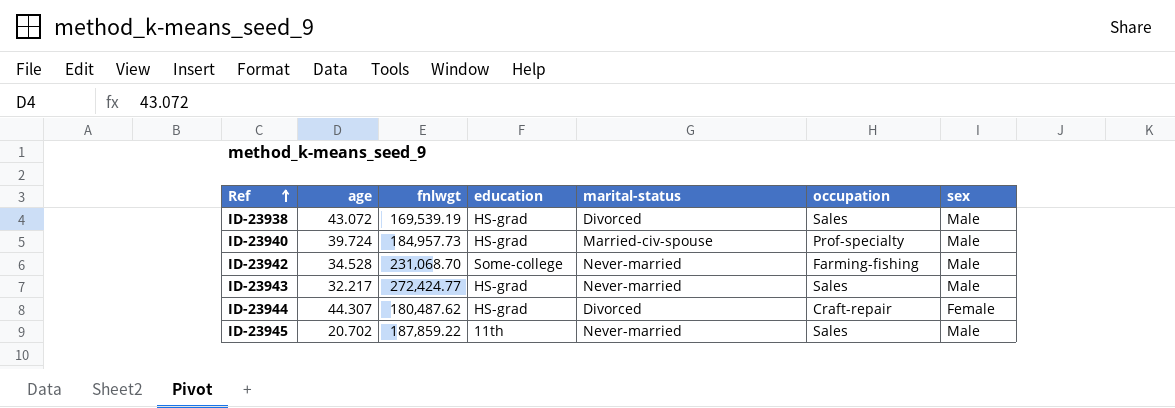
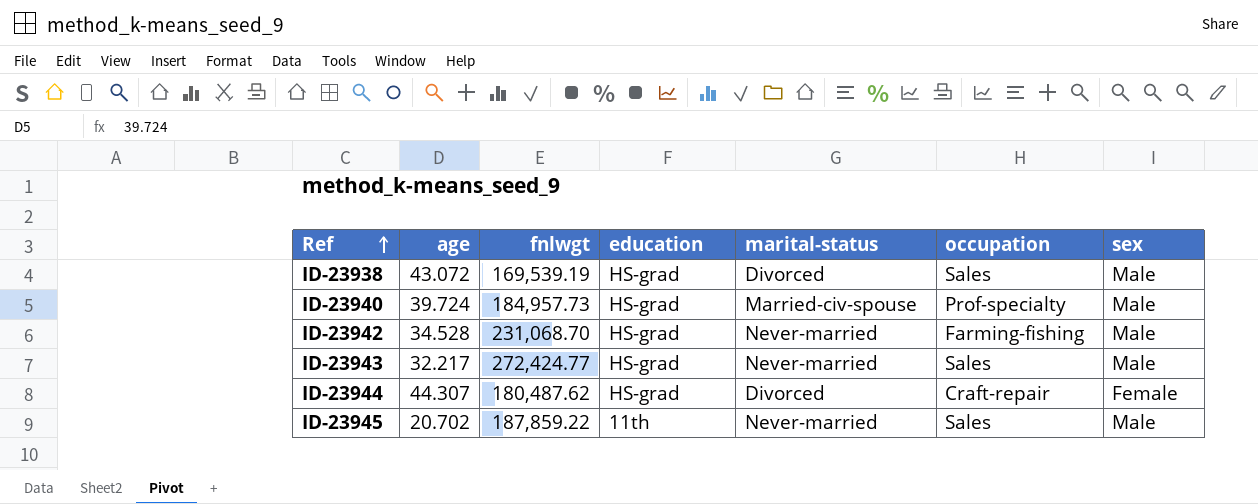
ID-23942 | education: Some-college -> HS-grad

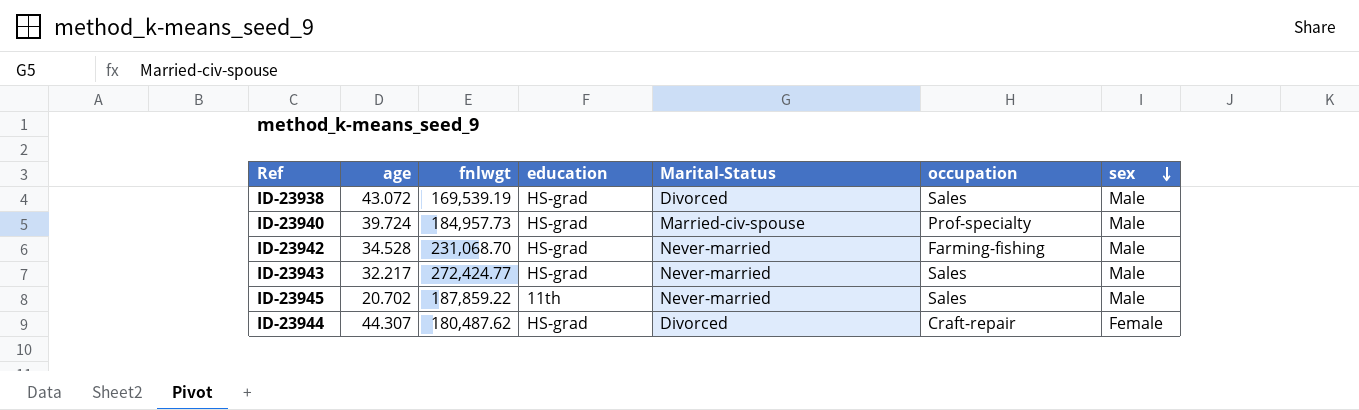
row order: Ref ascending -> sex descending
column name: marital-status -> Marital-Status

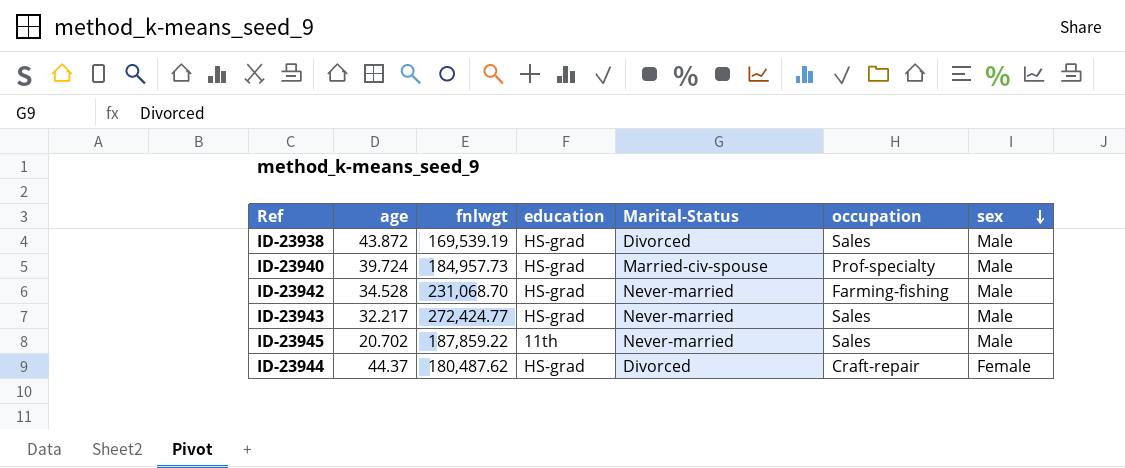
ID-23938 | age: 43.072 -> 43.872
ID-23944 | age: 44.307 -> 44.37

